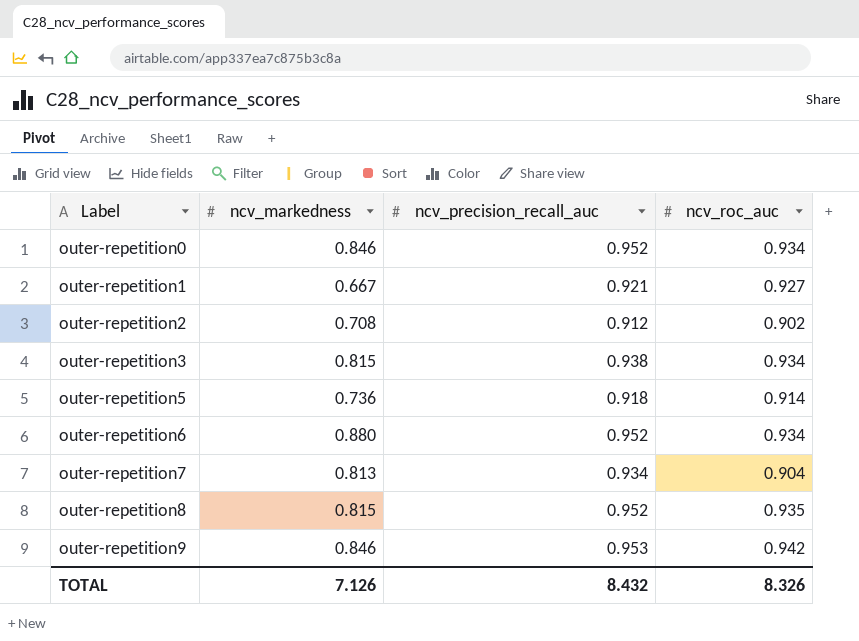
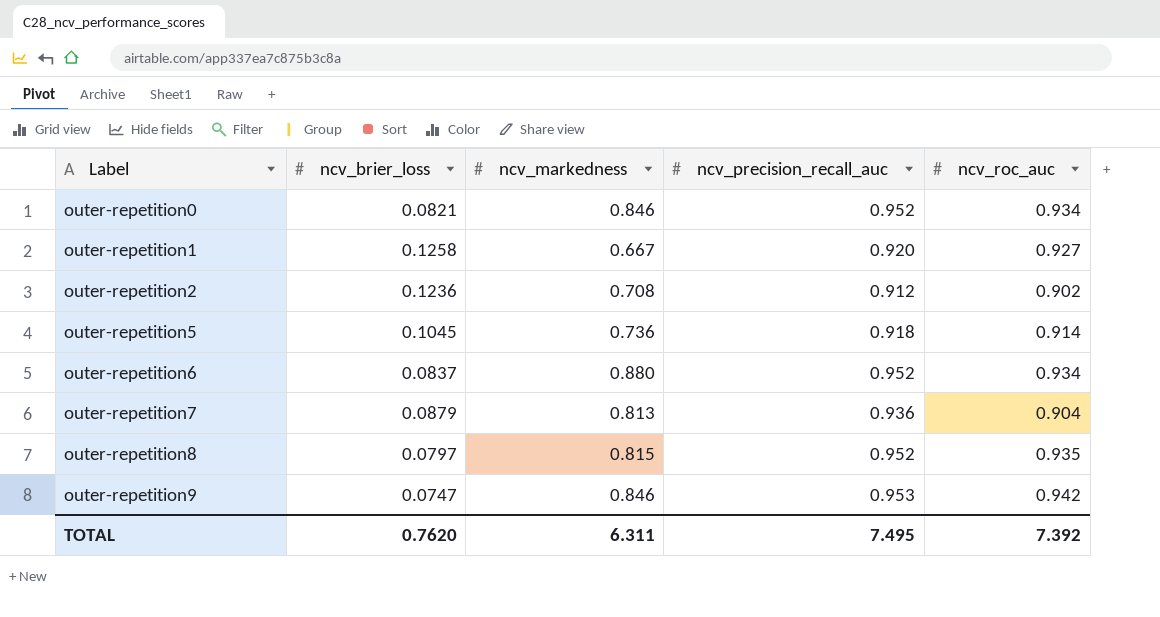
column ncv_brier_loss | position: none -> 2
row outer-repetition3: 0.815 | 0.938 | 0.934 -> none
outer-repetition1 | ncv_precision_recall_auc: 0.921 -> 0.920
outer-repetition7 | ncv_precision_recall_auc: 0.934 -> 0.936
TOTAL | ncv_markedness: 7.126 -> 6.311
TOTAL | ncv_precision_recall_auc: 8.432 -> 7.495
TOTAL | ncv_roc_auc: 8.326 -> 7.392

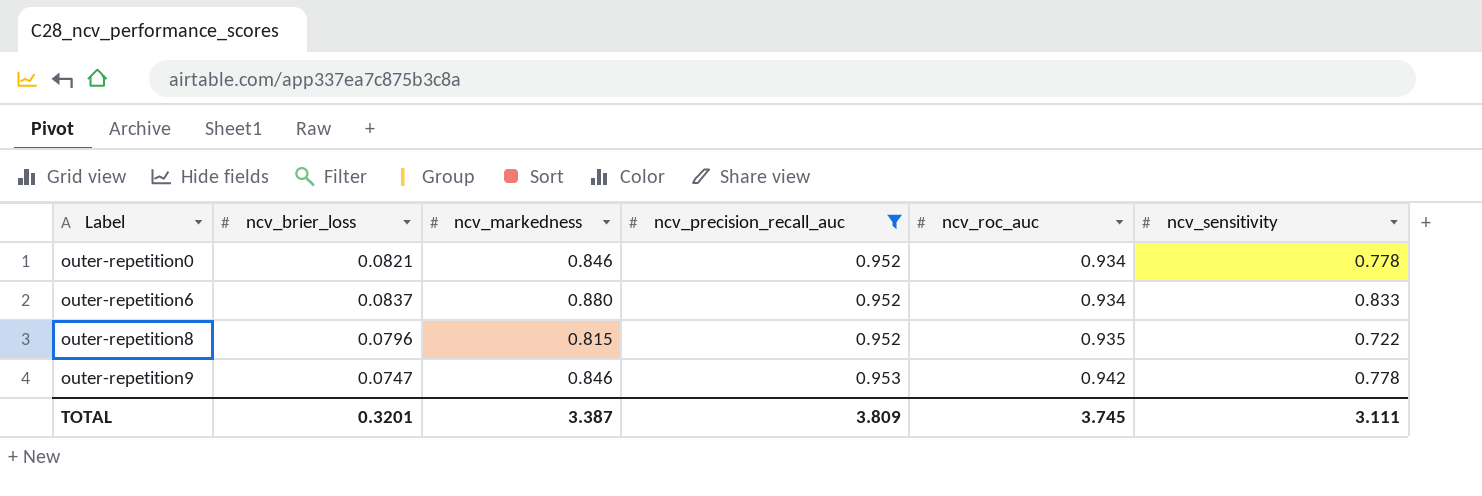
filter: none -> ncv_precision_recall_auc >= 0.952
column ncv_sensitivity | position: none -> 6
outer-repetition8 | ncv_brier_loss: 0.0797 -> 0.0796
TOTAL | ncv_brier_loss: 0.7620 -> 0.3201
TOTAL | ncv_markedness: 6.311 -> 3.387
TOTAL | ncv_precision_recall_auc: 7.495 -> 3.809
TOTAL | ncv_roc_auc: 7.392 -> 3.745

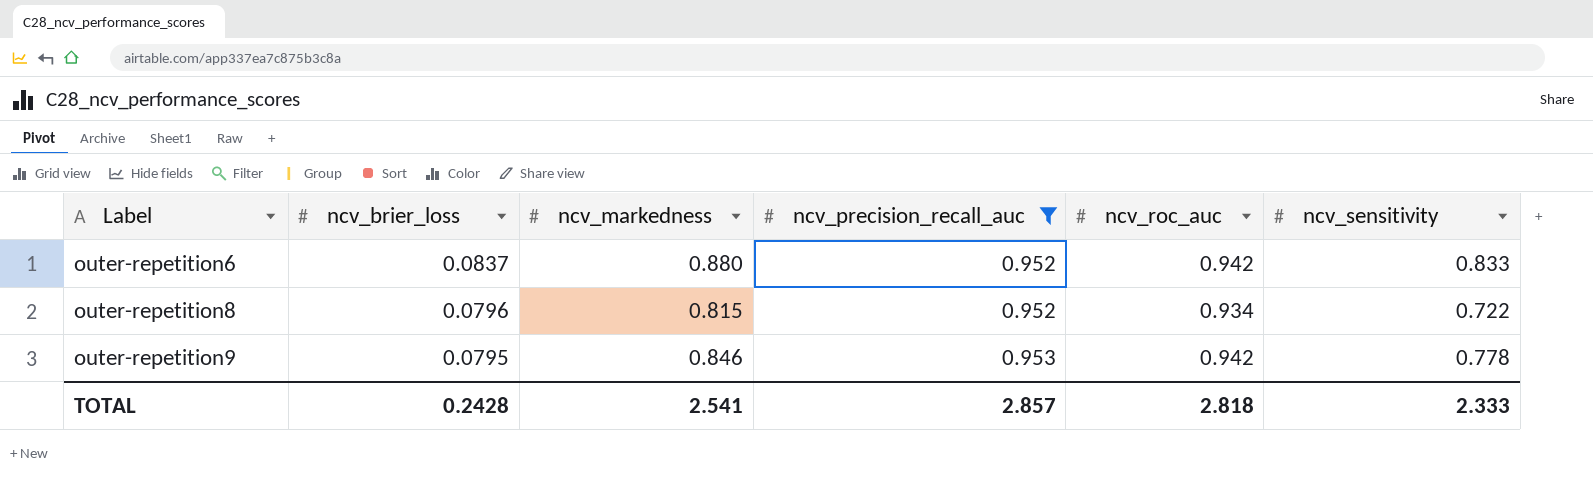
row outer-repetition0: 0.0821 | 0.846 | 0.952 | 0.934 | 0.778 -> none
outer-repetition6 | ncv_roc_auc: 0.934 -> 0.942
outer-repetition8 | ncv_roc_auc: 0.935 -> 0.934
outer-repetition9 | ncv_brier_loss: 0.0747 -> 0.0795
TOTAL | ncv_brier_loss: 0.3201 -> 0.2428
TOTAL | ncv_markedness: 3.387 -> 2.541
TOTAL | ncv_precision_recall_auc: 3.809 -> 2.857
TOTAL | ncv_roc_auc: 3.745 -> 2.818
TOTAL | ncv_sensitivity: 3.111 -> 2.333

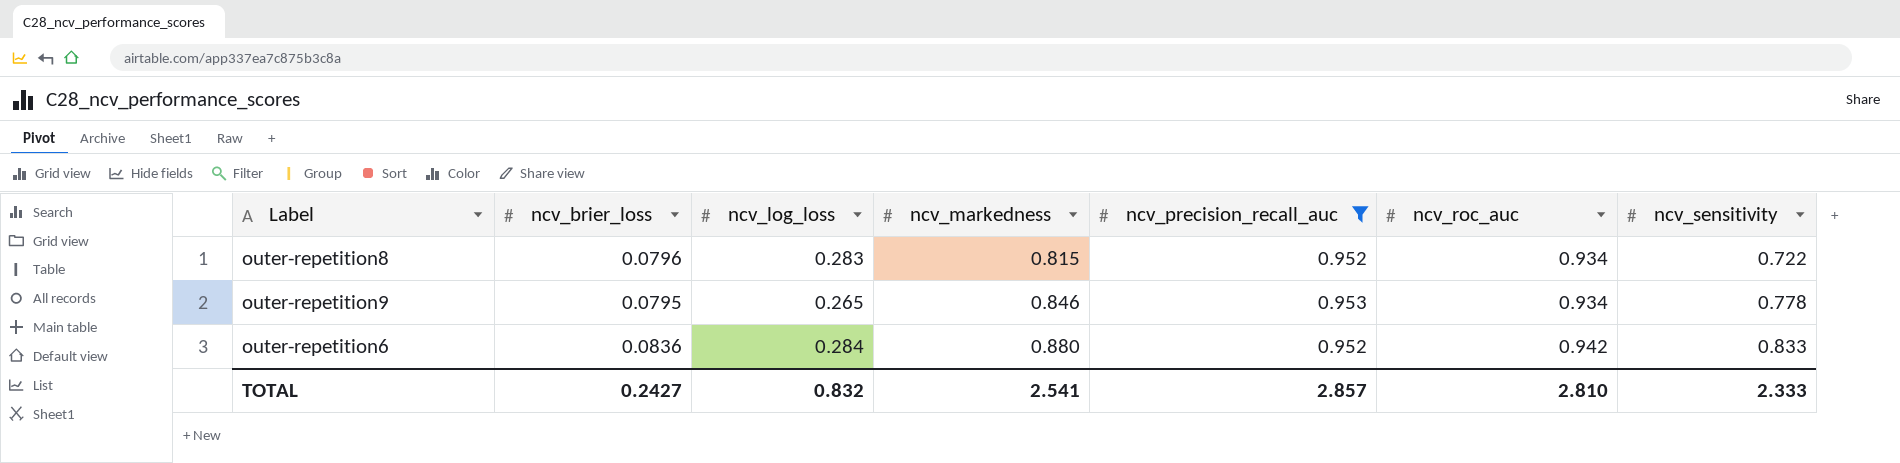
row order: Label ascending -> ncv_markedness ascending
column ncv_log_loss | position: none -> 3
outer-repetition9 | ncv_roc_auc: 0.942 -> 0.934
outer-repetition6 | ncv_brier_loss: 0.0837 -> 0.0836
TOTAL | ncv_brier_loss: 0.2428 -> 0.2427
TOTAL | ncv_roc_auc: 2.818 -> 2.810

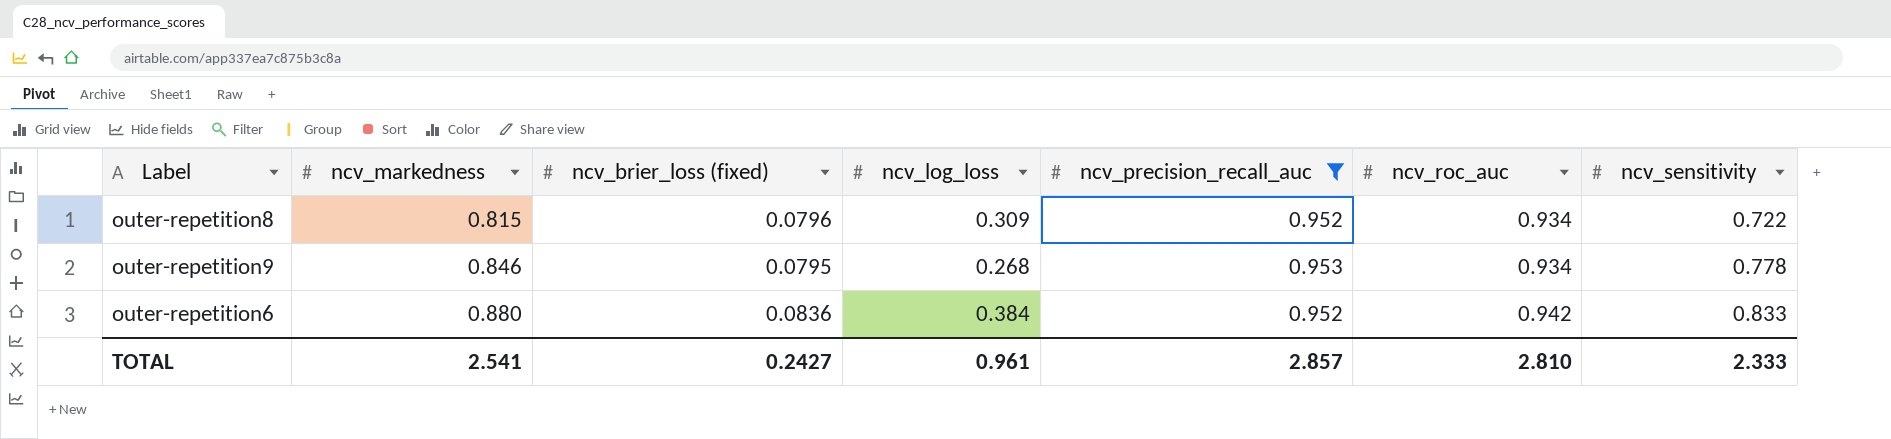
column ncv_markedness | position: 4 -> 2
column name: ncv_brier_loss -> ncv_brier_loss (fixed)
outer-repetition8 | ncv_log_loss: 0.283 -> 0.309
outer-repetition9 | ncv_log_loss: 0.265 -> 0.268
outer-repetition6 | ncv_log_loss: 0.284 -> 0.384
TOTAL | ncv_log_loss: 0.832 -> 0.961

